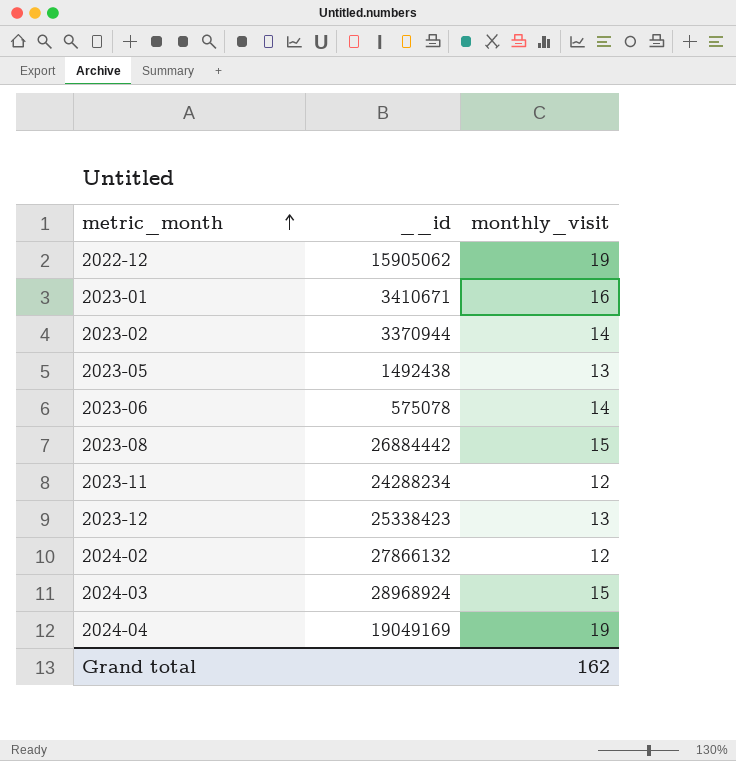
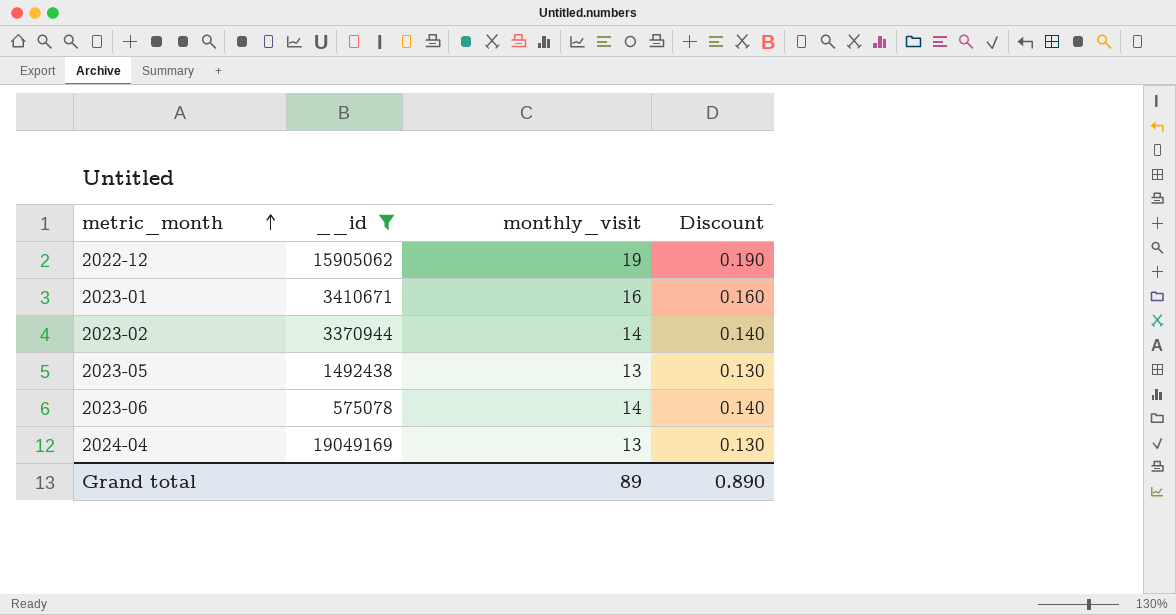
filter: none -> __id <= 19049169
column Discount | formula: none -> [monthly_visit] * 0.01
2024-04 | monthly_visit: 19 -> 13
Grand total | monthly_visit: 162 -> 89

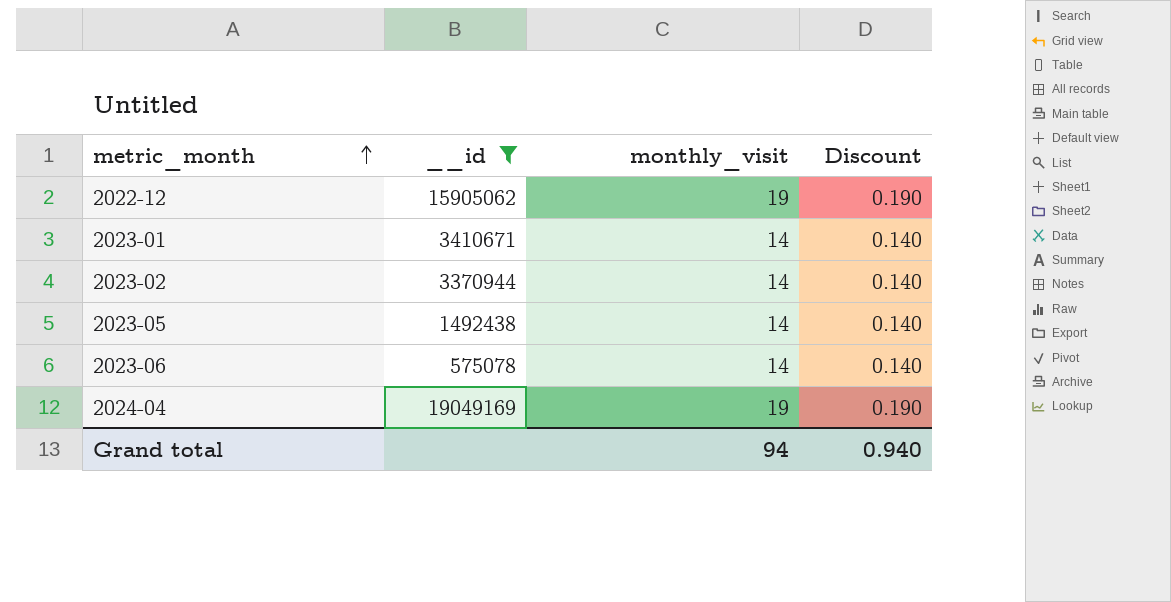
2023-01 | monthly_visit: 16 -> 14
2023-01 | Discount: 0.160 -> 0.140
2023-05 | monthly_visit: 13 -> 14
2023-05 | Discount: 0.130 -> 0.140
2024-04 | monthly_visit: 13 -> 19
2024-04 | Discount: 0.130 -> 0.190
Grand total | monthly_visit: 89 -> 94
Grand total | Discount: 0.890 -> 0.940

